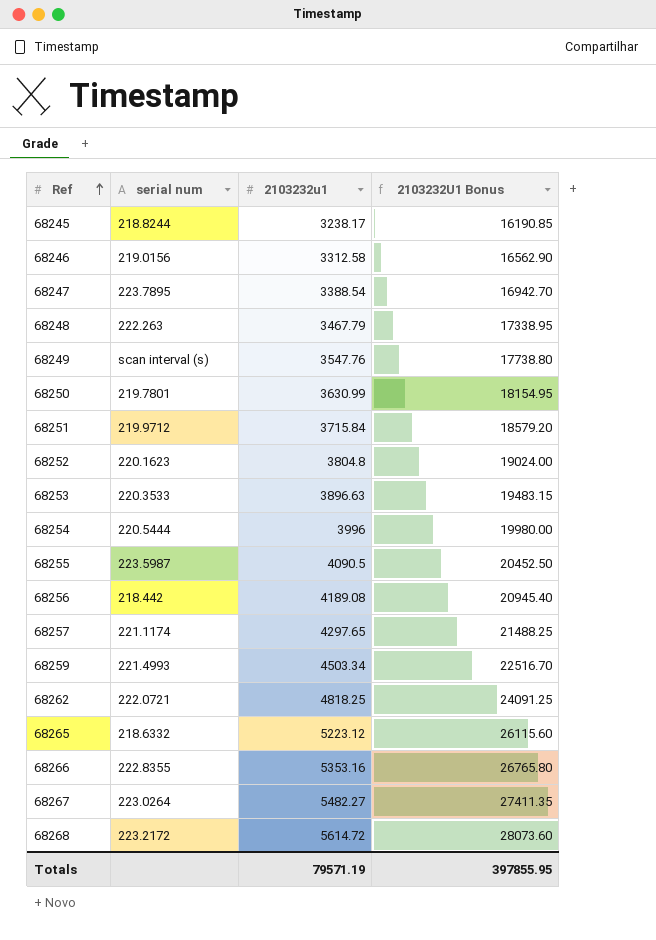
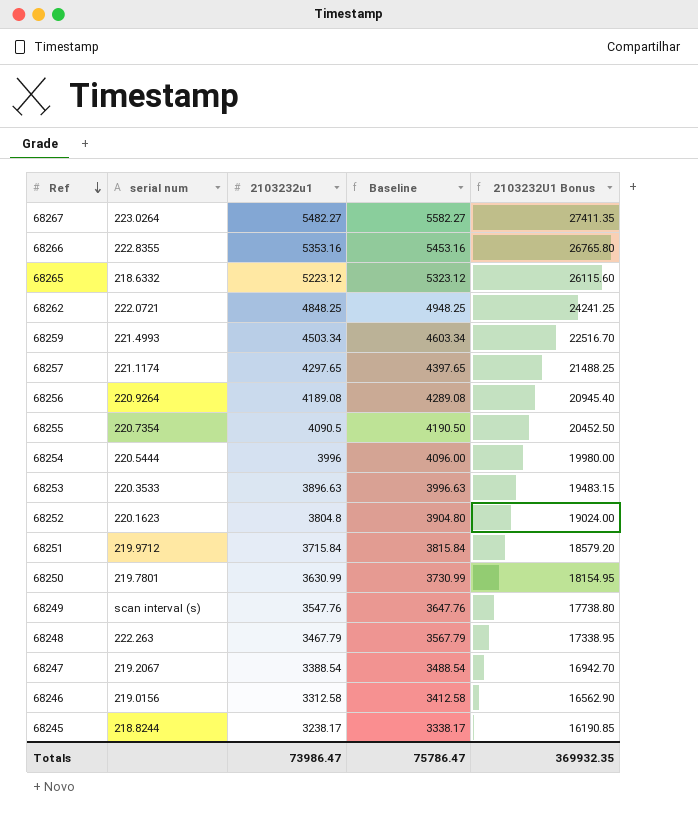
row order: Ref ascending -> Ref descending
column Baseline | formula: none -> [2103232u1] + 100
row 68268: 223.2172 | 5614.72 | 28073.60 -> none
68262 | 2103232u1: 4818.25 -> 4848.25
68262 | 2103232U1 Bonus: 24091.25 -> 24241.25
68256 | serial num: 218.442 -> 220.9264
68255 | serial num: 223.5987 -> 220.7354
68247 | serial num: 223.7895 -> 219.2067
Totals | 2103232u1: 79571.19 -> 73986.47
Totals | 2103232U1 Bonus: 397855.95 -> 369932.35

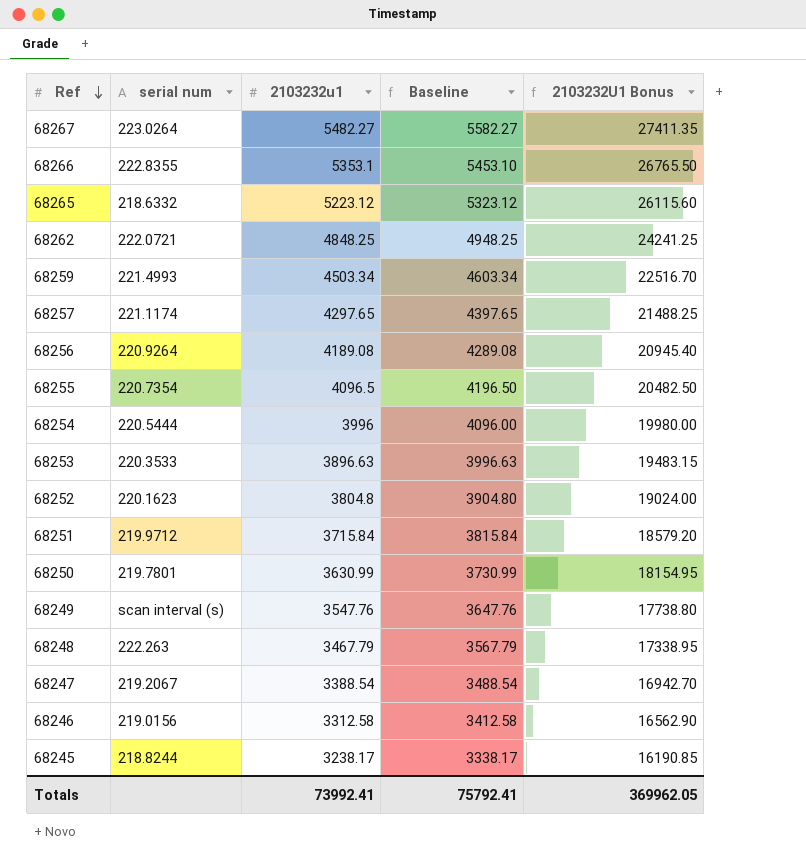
68266 | 2103232u1: 5353.16 -> 5353.1
68266 | Baseline: 5453.16 -> 5453.10
68266 | 2103232U1 Bonus: 26765.80 -> 26765.50
68255 | 2103232u1: 4090.5 -> 4096.5
68255 | Baseline: 4190.50 -> 4196.50
68255 | 2103232U1 Bonus: 20452.50 -> 20482.50
Totals | 2103232u1: 73986.47 -> 73992.41
Totals | Baseline: 75786.47 -> 75792.41
Totals | 2103232U1 Bonus: 369932.35 -> 369962.05

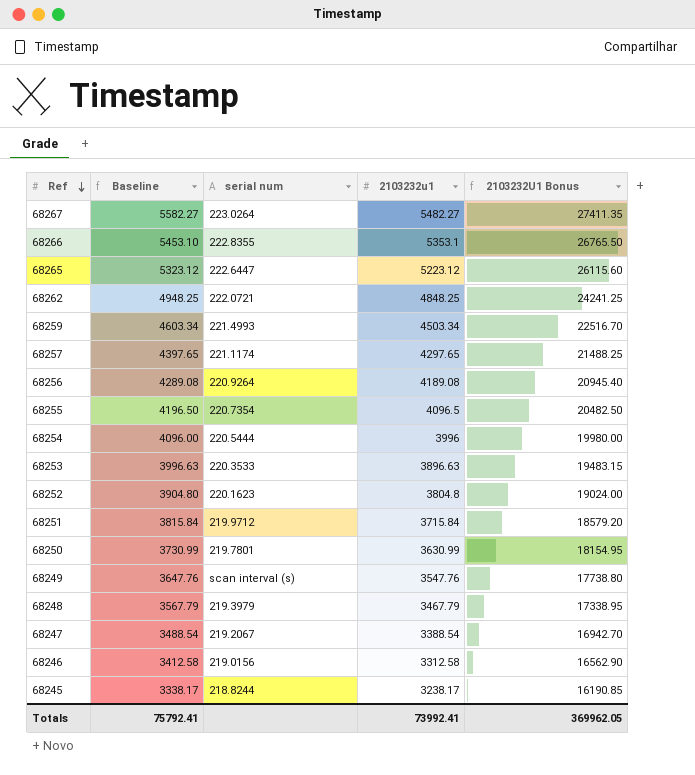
column Baseline | position: 4 -> 2
68265 | serial num: 218.6332 -> 222.6447
68248 | serial num: 222.263 -> 219.3979

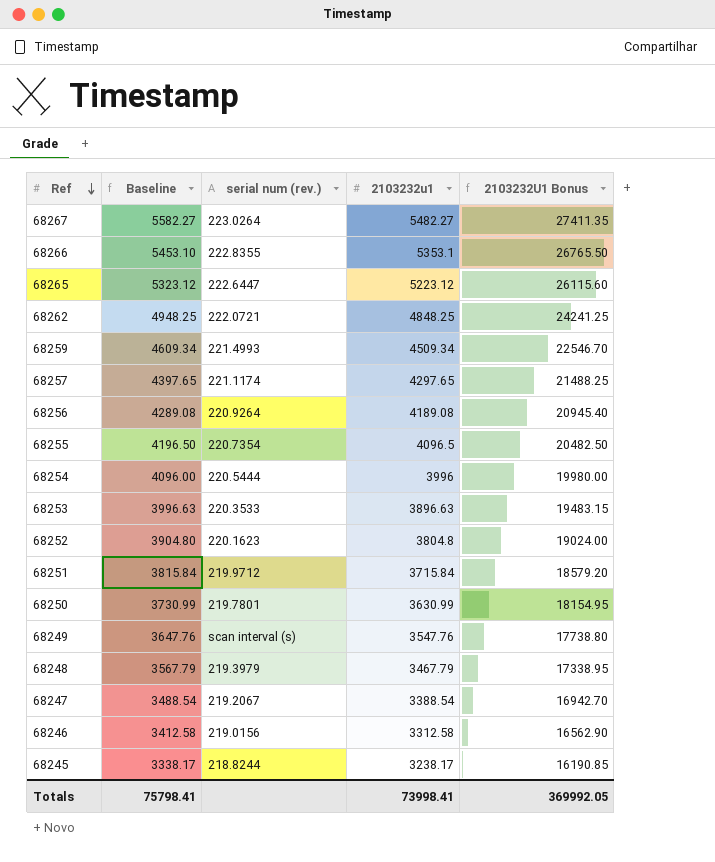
column name: serial num -> serial num (rev.)
68259 | Baseline: 4603.34 -> 4609.34
68259 | 2103232u1: 4503.34 -> 4509.34
68259 | 2103232U1 Bonus: 22516.70 -> 22546.70
Totals | Baseline: 75792.41 -> 75798.41
Totals | 2103232u1: 73992.41 -> 73998.41
Totals | 2103232U1 Bonus: 369962.05 -> 369992.05

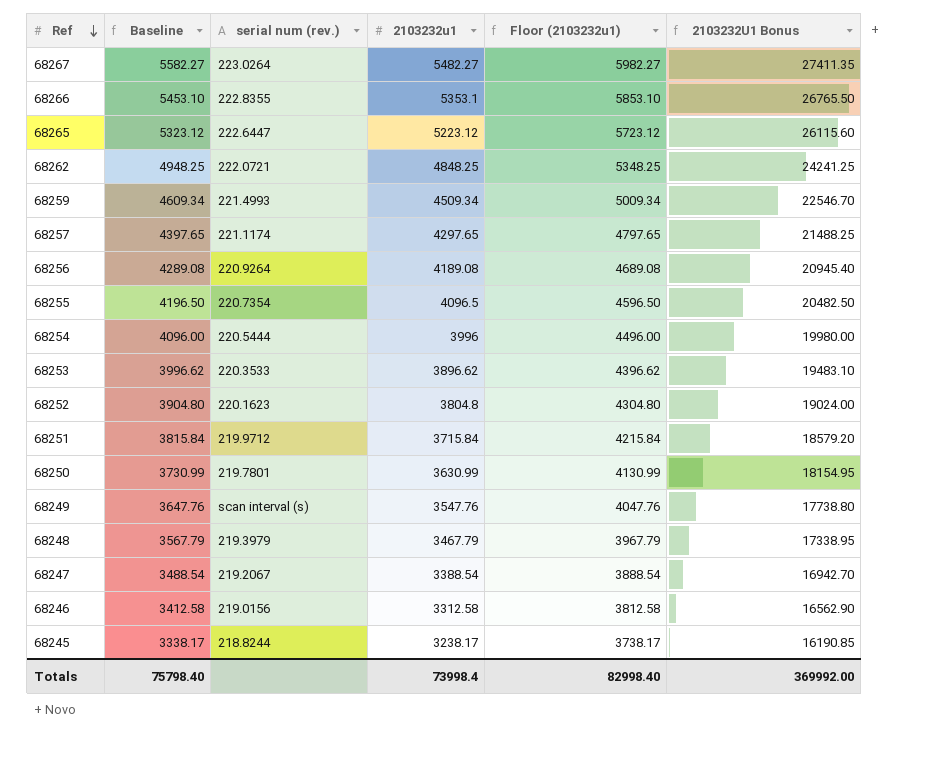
column Floor (2103232u1) | formula: none -> [2103232u1] + 500
68253 | Baseline: 3996.63 -> 3996.62
68253 | 2103232u1: 3896.63 -> 3896.62
68253 | 2103232U1 Bonus: 19483.15 -> 19483.10
Totals | Baseline: 75798.41 -> 75798.40
Totals | 2103232u1: 73998.41 -> 73998.4
Totals | 2103232U1 Bonus: 369992.05 -> 369992.00

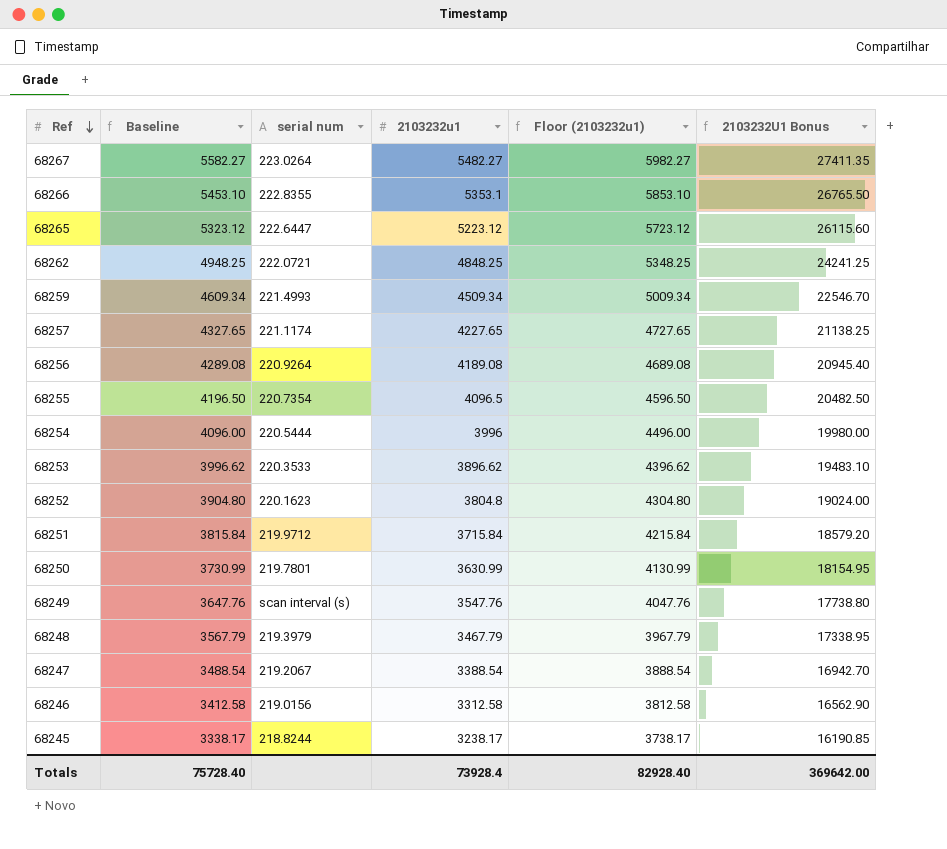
column name: serial num (rev.) -> serial num
68257 | Baseline: 4397.65 -> 4327.65
68257 | 2103232u1: 4297.65 -> 4227.65
68257 | Floor (2103232u1): 4797.65 -> 4727.65
68257 | 2103232U1 Bonus: 21488.25 -> 21138.25
Totals | Baseline: 75798.40 -> 75728.40
Totals | 2103232u1: 73998.4 -> 73928.4
Totals | Floor (2103232u1): 82998.40 -> 82928.40
Totals | 2103232U1 Bonus: 369992.00 -> 369642.00

